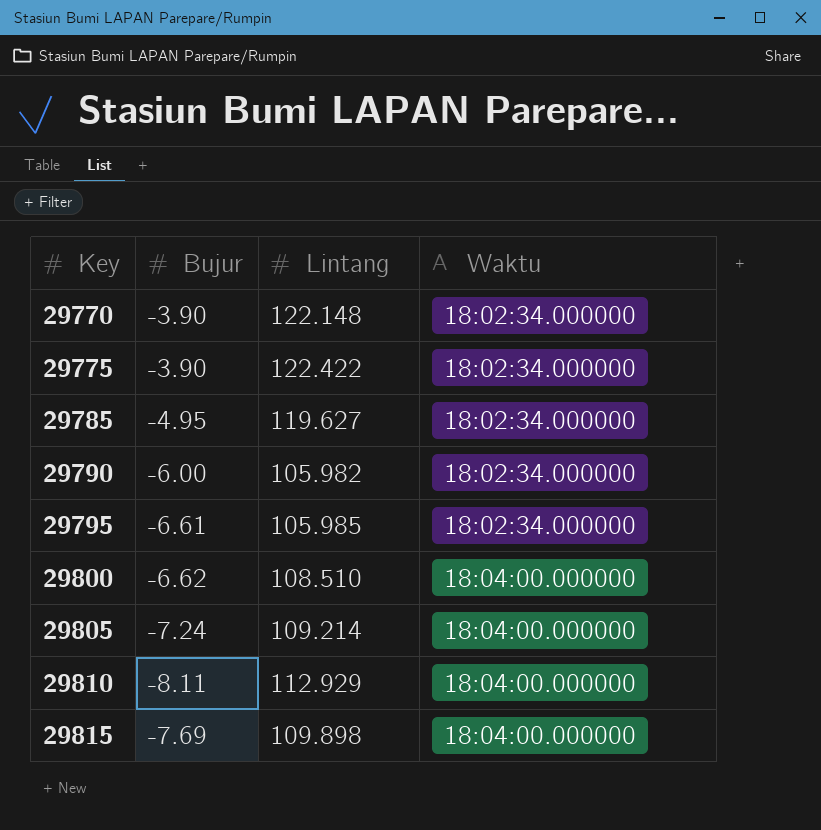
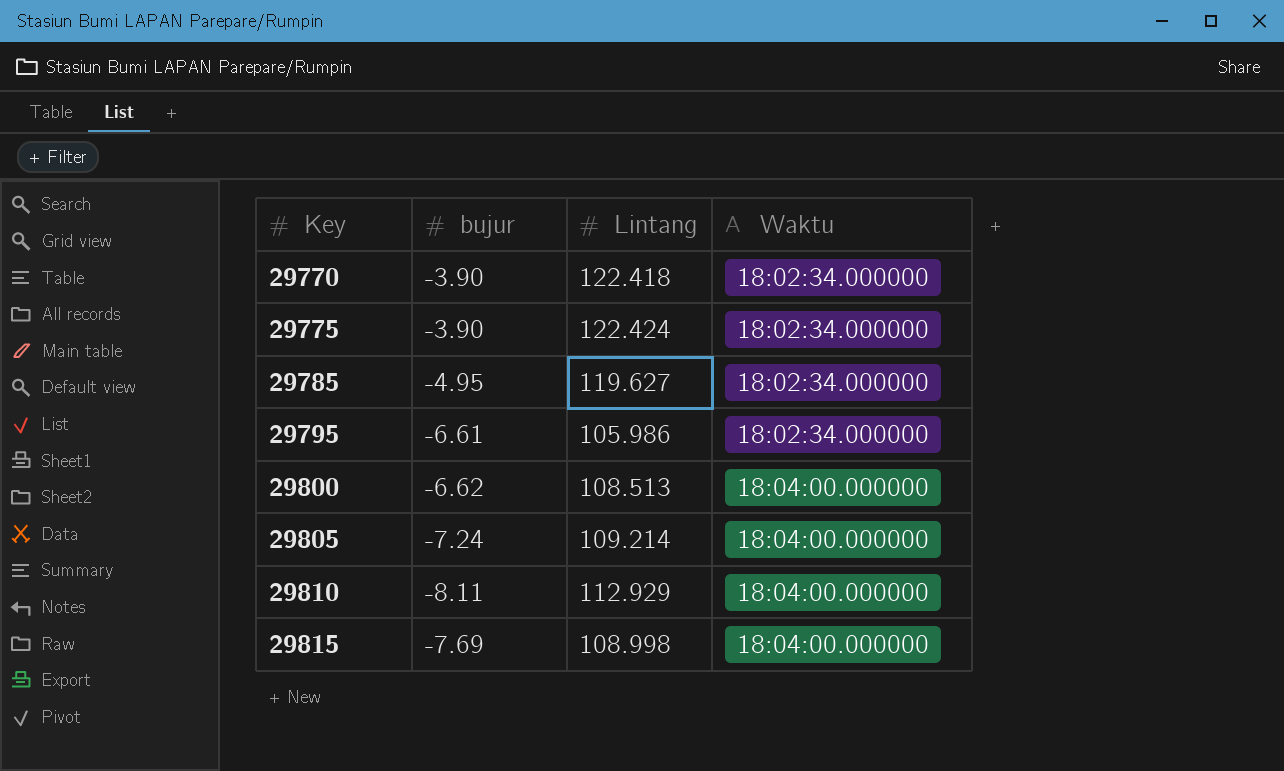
column name: Bujur -> bujur
row 29790: -6.00 | 105.982 | 18:02:34.000000 -> none
29770 | Lintang: 122.148 -> 122.418
29775 | Lintang: 122.422 -> 122.424
29795 | Lintang: 105.985 -> 105.986
29800 | Lintang: 108.510 -> 108.513
29815 | Lintang: 109.898 -> 108.998

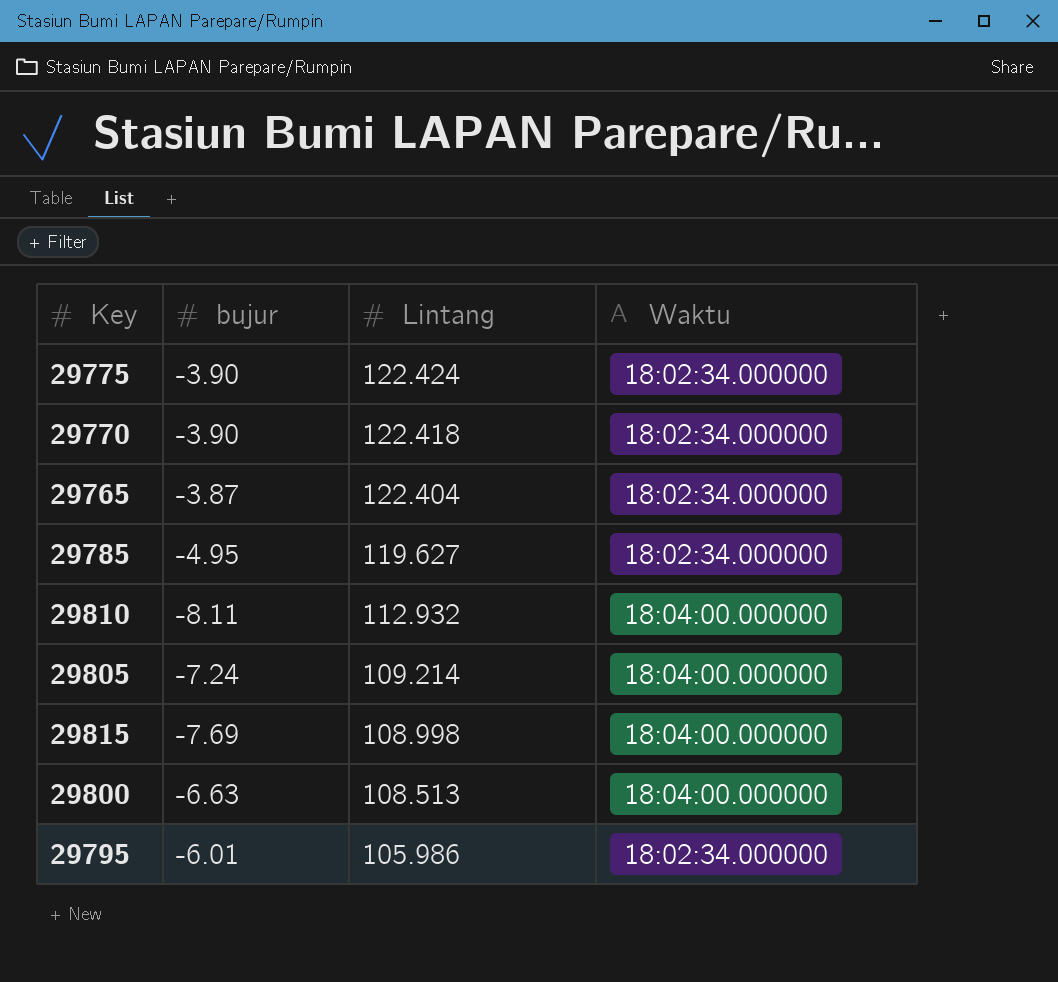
row order: Key ascending -> Lintang descending
row 29765: none -> -3.87 | 122.404 | 18:02:34.000000
29810 | Lintang: 112.929 -> 112.932
29800 | bujur: -6.62 -> -6.63
29795 | bujur: -6.61 -> -6.01

